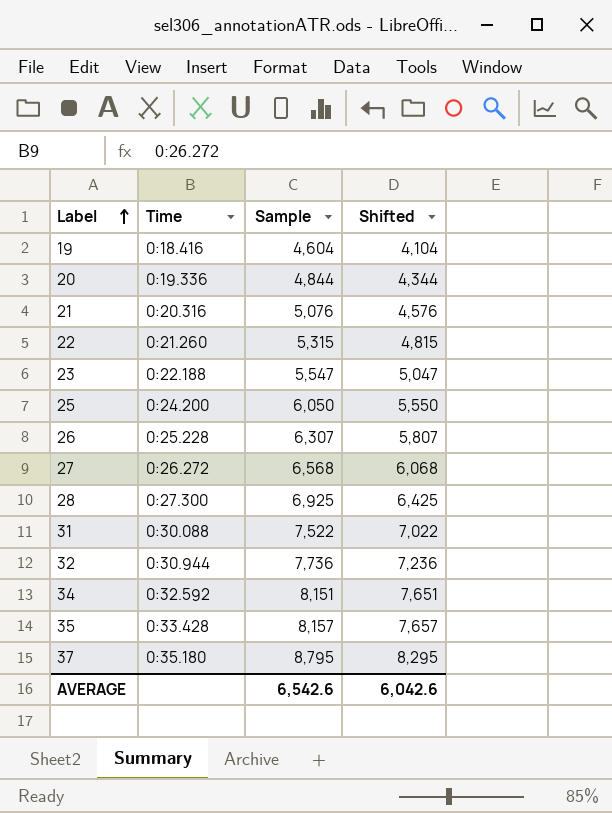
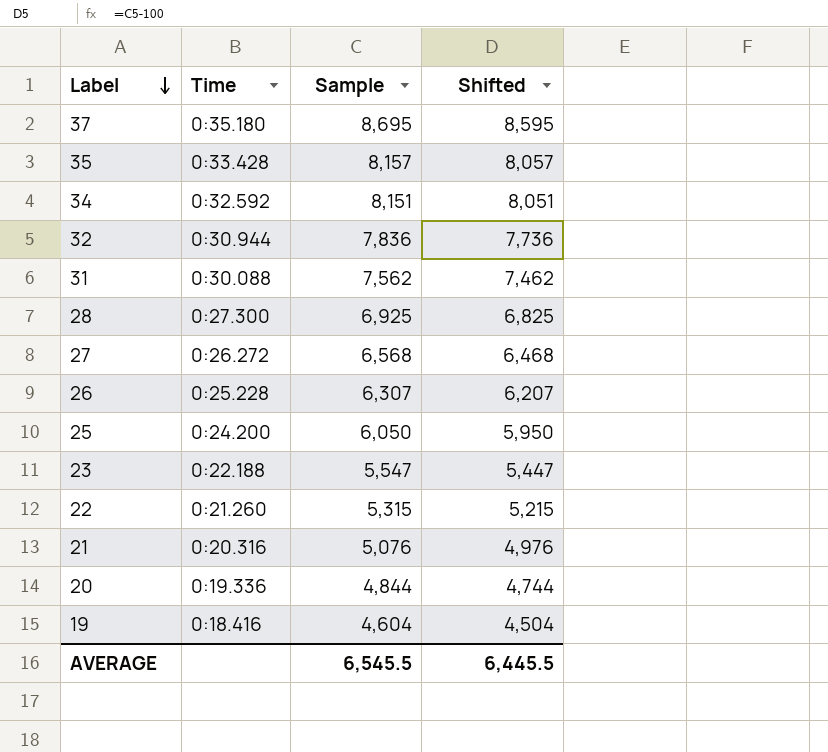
row order: Label ascending -> Label descending
column Shifted | formula: [Sample] - 500 -> [Sample] - 100
37 | Sample: 8,795 -> 8,695
32 | Sample: 7,736 -> 7,836
31 | Sample: 7,522 -> 7,562
AVERAGE | Sample: 6,542.6 -> 6,545.5
AVERAGE | Shifted: 6,042.6 -> 6,445.5

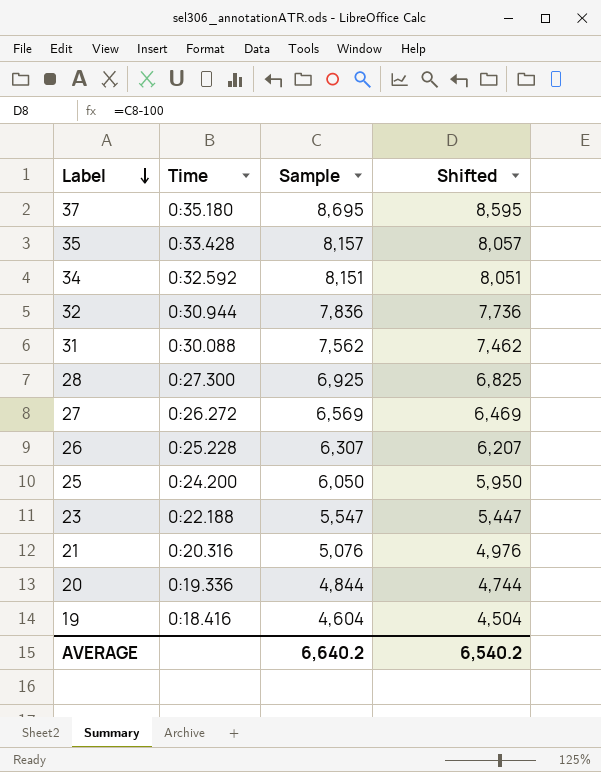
row 22: 0:21.260 | 5,315 | 5,215 -> none
27 | Sample: 6,568 -> 6,569
27 | Shifted: 6,468 -> 6,469
AVERAGE | Sample: 6,545.5 -> 6,640.2
AVERAGE | Shifted: 6,445.5 -> 6,540.2

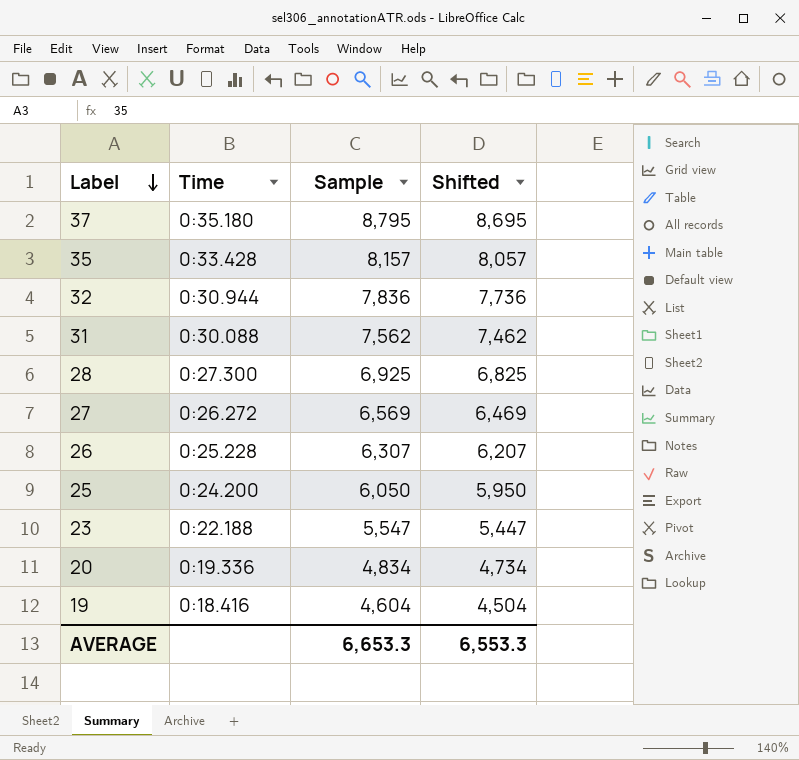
row 34: 0:32.592 | 8,151 | 8,051 -> none
row 21: 0:20.316 | 5,076 | 4,976 -> none
37 | Sample: 8,695 -> 8,795
37 | Shifted: 8,595 -> 8,695
20 | Sample: 4,844 -> 4,834
20 | Shifted: 4,744 -> 4,734
AVERAGE | Sample: 6,640.2 -> 6,653.3
AVERAGE | Shifted: 6,540.2 -> 6,553.3

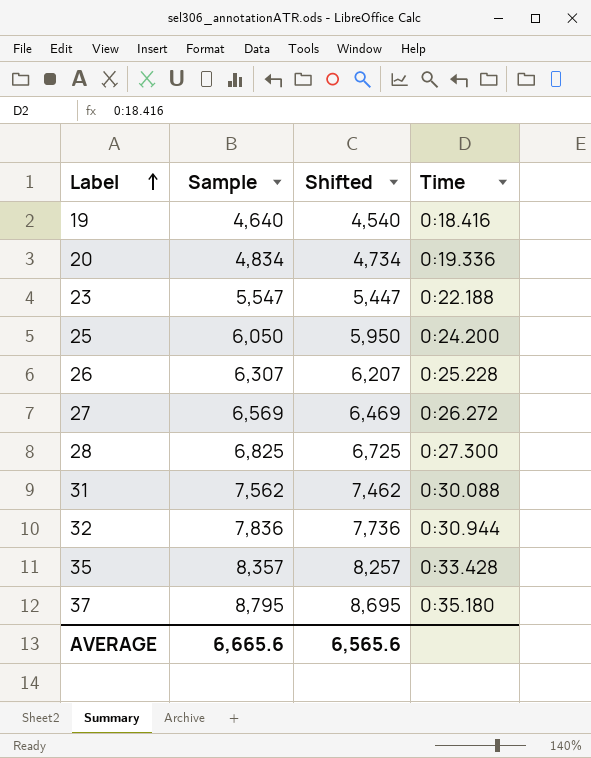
row order: Label descending -> Label ascending
column Time | position: 2 -> 4
19 | Sample: 4,604 -> 4,640
19 | Shifted: 4,504 -> 4,540
28 | Sample: 6,925 -> 6,825
28 | Shifted: 6,825 -> 6,725
35 | Sample: 8,157 -> 8,357
35 | Shifted: 8,057 -> 8,257
AVERAGE | Sample: 6,653.3 -> 6,665.6
AVERAGE | Shifted: 6,553.3 -> 6,565.6

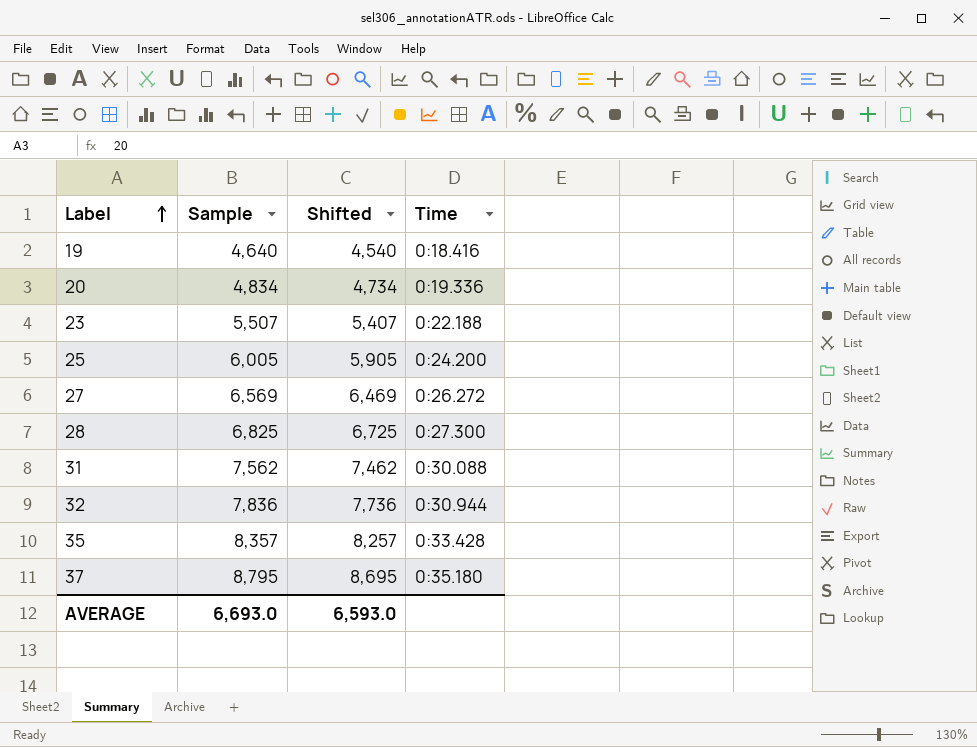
row 26: 6,307 | 6,207 | 0:25.228 -> none
23 | Sample: 5,547 -> 5,507
23 | Shifted: 5,447 -> 5,407
25 | Sample: 6,050 -> 6,005
25 | Shifted: 5,950 -> 5,905
AVERAGE | Sample: 6,665.6 -> 6,693.0
AVERAGE | Shifted: 6,565.6 -> 6,593.0

